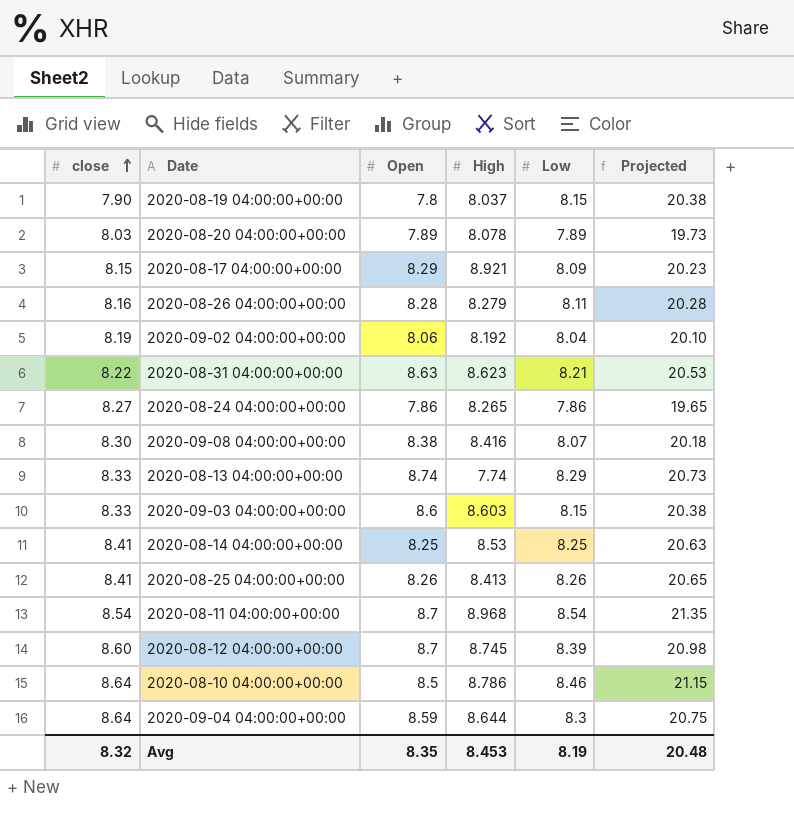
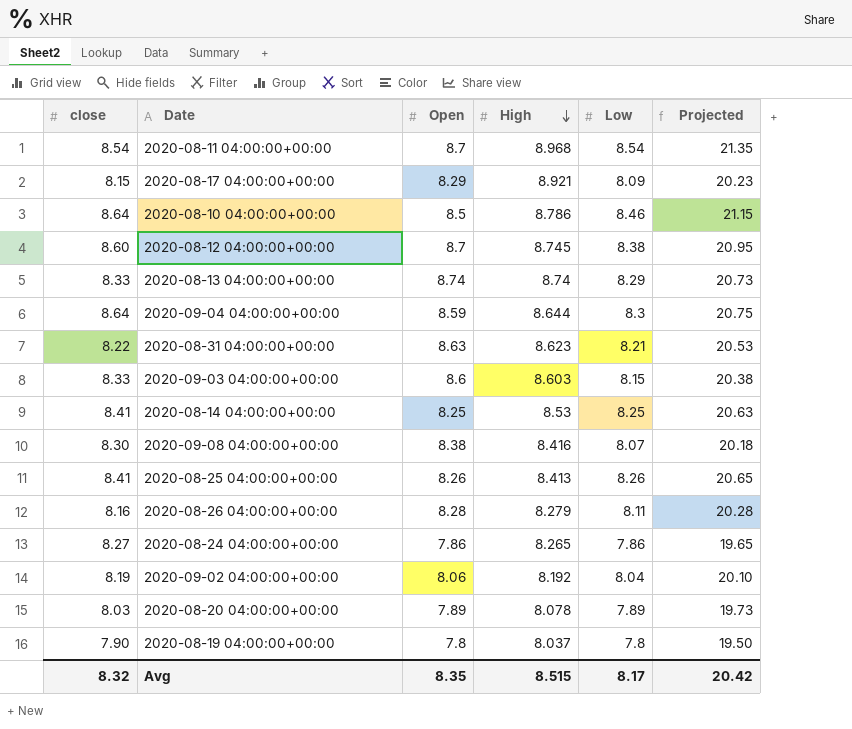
row order: close ascending -> High descending
2020-08-12 04:00:00+00:00 | Low: 8.39 -> 8.38
2020-08-12 04:00:00+00:00 | Projected: 20.98 -> 20.95
2020-08-13 04:00:00+00:00 | High: 7.74 -> 8.74
2020-08-19 04:00:00+00:00 | Low: 8.15 -> 7.8
2020-08-19 04:00:00+00:00 | Projected: 20.38 -> 19.50
Avg | High: 8.453 -> 8.515
Avg | Low: 8.19 -> 8.17
Avg | Projected: 20.48 -> 20.42

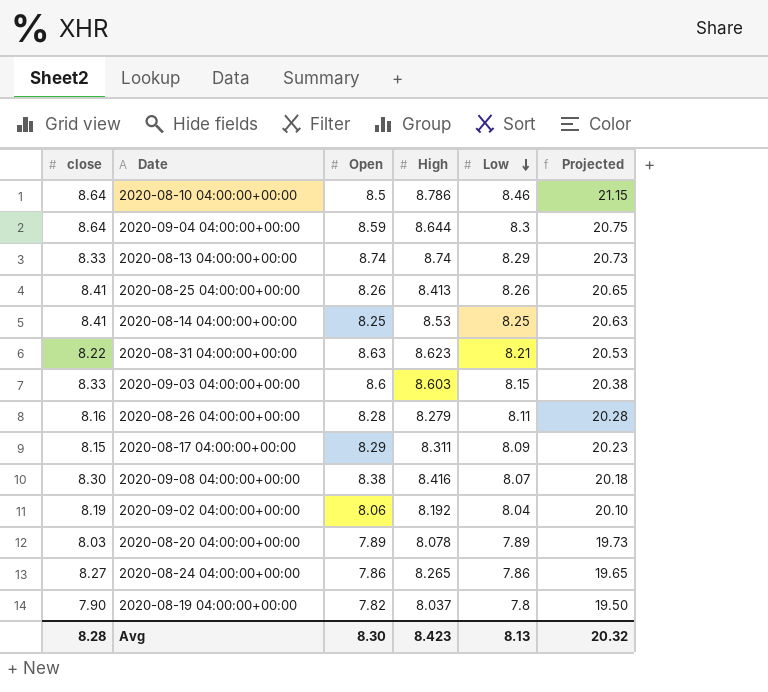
row order: High descending -> Low descending
row 2020-08-11 04:00:00+00:00: 8.54 | 8.7 | 8.968 | 8.54 | 21.35 -> none
row 2020-08-12 04:00:00+00:00: 8.60 | 8.7 | 8.745 | 8.38 | 20.95 -> none
2020-08-17 04:00:00+00:00 | High: 8.921 -> 8.311
2020-08-19 04:00:00+00:00 | Open: 7.8 -> 7.82
Avg | close: 8.32 -> 8.28
Avg | Open: 8.35 -> 8.30
Avg | High: 8.515 -> 8.423
Avg | Low: 8.17 -> 8.13
Avg | Projected: 20.42 -> 20.32

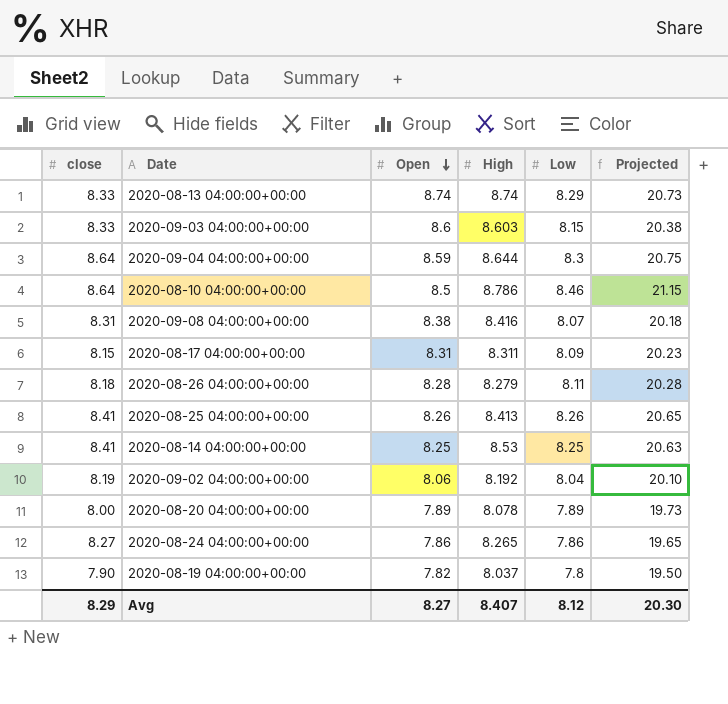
row order: Low descending -> Open descending
row 2020-08-31 04:00:00+00:00: 8.22 | 8.63 | 8.623 | 8.21 | 20.53 -> none
2020-09-08 04:00:00+00:00 | close: 8.30 -> 8.31
2020-08-17 04:00:00+00:00 | Open: 8.29 -> 8.31
2020-08-26 04:00:00+00:00 | close: 8.16 -> 8.18
2020-08-20 04:00:00+00:00 | close: 8.03 -> 8.00
Avg | close: 8.28 -> 8.29
Avg | Open: 8.30 -> 8.27
Avg | High: 8.423 -> 8.407
Avg | Low: 8.13 -> 8.12
Avg | Projected: 20.32 -> 20.30

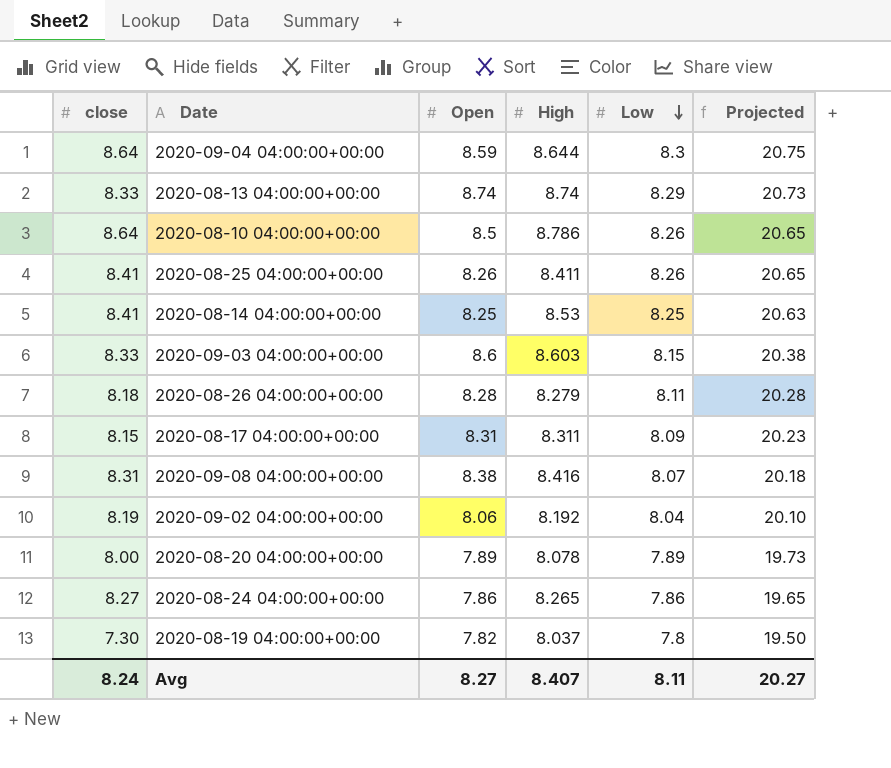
row order: Open descending -> Low descending
2020-08-10 04:00:00+00:00 | Low: 8.46 -> 8.26
2020-08-10 04:00:00+00:00 | Projected: 21.15 -> 20.65
2020-08-25 04:00:00+00:00 | High: 8.413 -> 8.411
2020-08-19 04:00:00+00:00 | close: 7.90 -> 7.30
Avg | close: 8.29 -> 8.24
Avg | Low: 8.12 -> 8.11
Avg | Projected: 20.30 -> 20.27

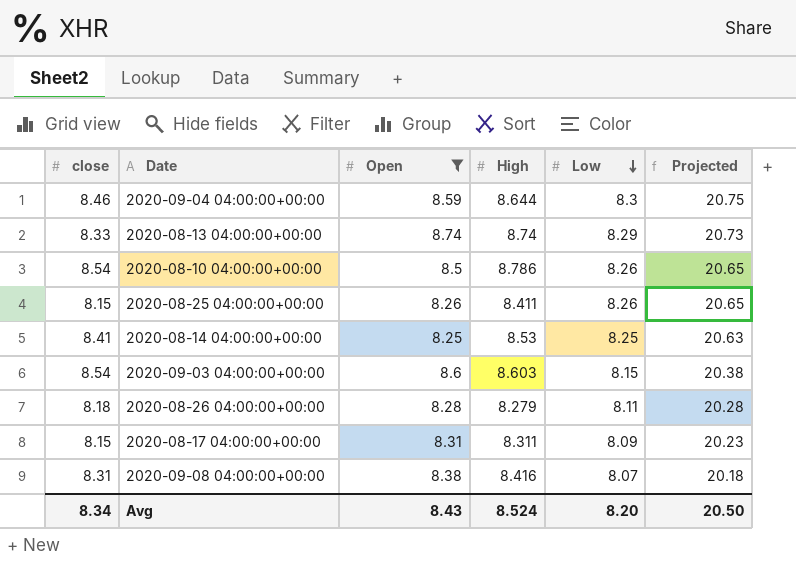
filter: none -> Open >= 8.25
2020-09-04 04:00:00+00:00 | close: 8.64 -> 8.46
2020-08-10 04:00:00+00:00 | close: 8.64 -> 8.54
2020-08-25 04:00:00+00:00 | close: 8.41 -> 8.15
2020-09-03 04:00:00+00:00 | close: 8.33 -> 8.54
Avg | close: 8.24 -> 8.34
Avg | Open: 8.27 -> 8.43
Avg | High: 8.407 -> 8.524
Avg | Low: 8.11 -> 8.20
Avg | Projected: 20.27 -> 20.50

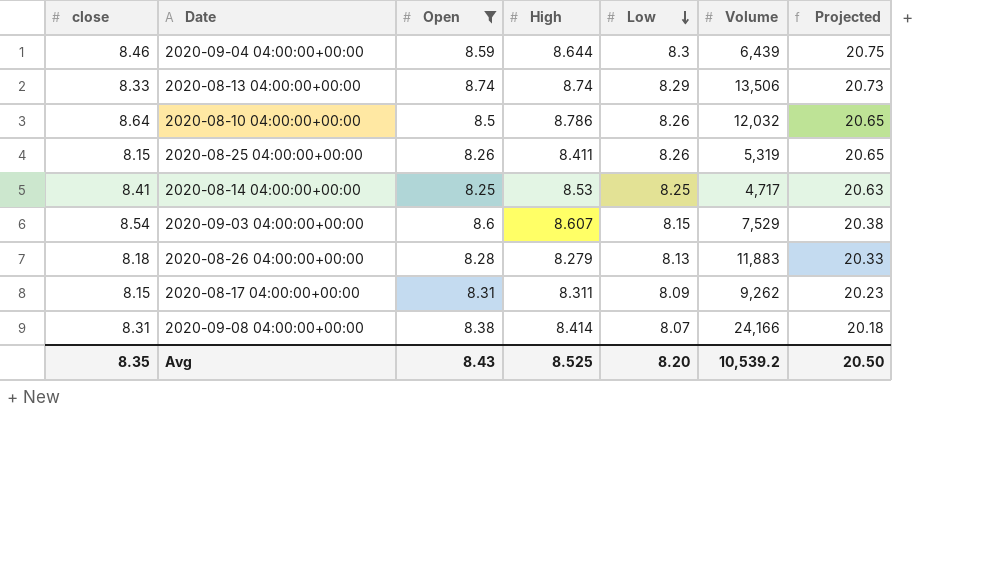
column Volume | position: none -> 6
2020-08-10 04:00:00+00:00 | close: 8.54 -> 8.64
2020-09-03 04:00:00+00:00 | High: 8.603 -> 8.607
2020-08-26 04:00:00+00:00 | Low: 8.11 -> 8.13
2020-08-26 04:00:00+00:00 | Projected: 20.28 -> 20.33
2020-09-08 04:00:00+00:00 | High: 8.416 -> 8.414
Avg | close: 8.34 -> 8.35
Avg | High: 8.524 -> 8.525

